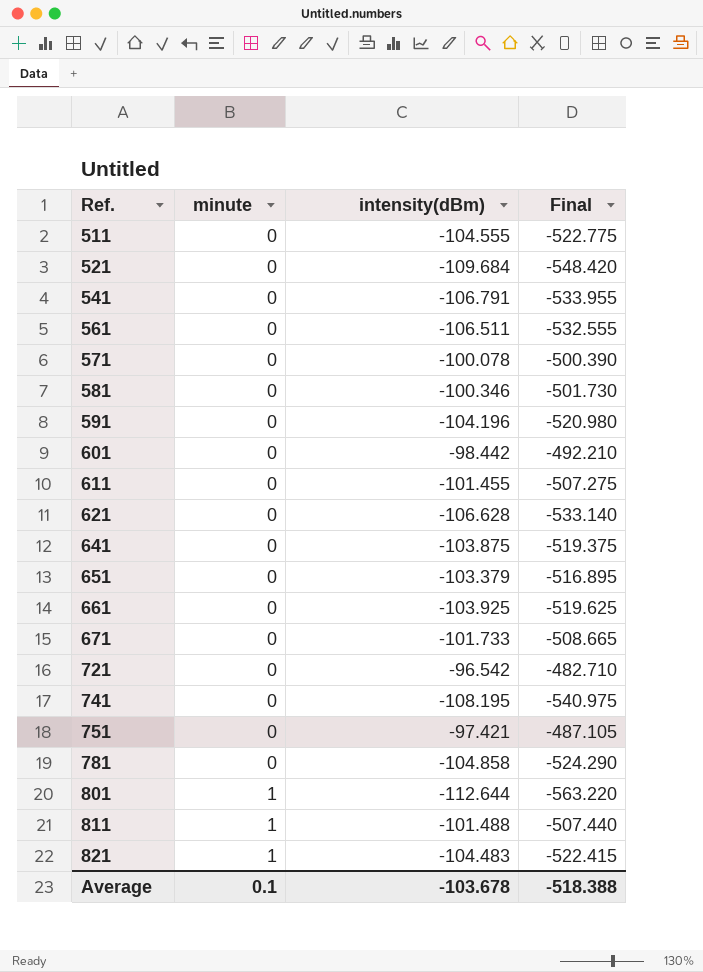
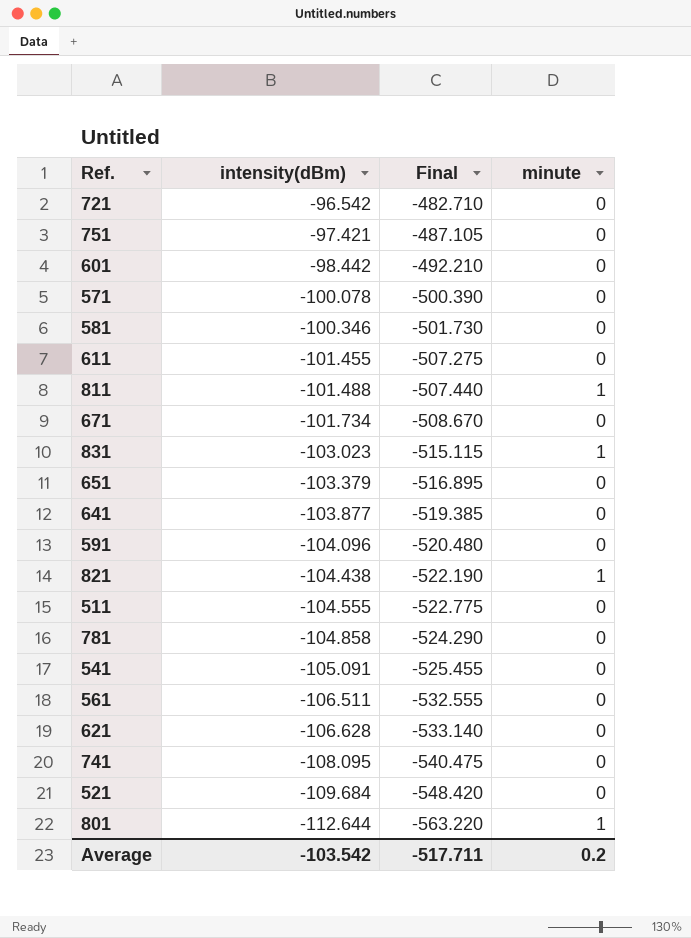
row order: Ref. ascending -> intensity(dBm) descending
column minute | position: 2 -> 4
row 661: 0 | -103.925 | -519.625 -> none
671 | intensity(dBm): -101.733 -> -101.734
671 | Final: -508.665 -> -508.670
row 831: none -> -103.023 | -515.115 | 1
641 | intensity(dBm): -103.875 -> -103.877
641 | Final: -519.375 -> -519.385
591 | intensity(dBm): -104.196 -> -104.096
591 | Final: -520.980 -> -520.480
821 | intensity(dBm): -104.483 -> -104.438
821 | Final: -522.415 -> -522.190
541 | intensity(dBm): -106.791 -> -105.091
541 | Final: -533.955 -> -525.455
741 | intensity(dBm): -108.195 -> -108.095
741 | Final: -540.975 -> -540.475
Average | intensity(dBm): -103.678 -> -103.542
Average | Final: -518.388 -> -517.711
Average | minute: 0.1 -> 0.2

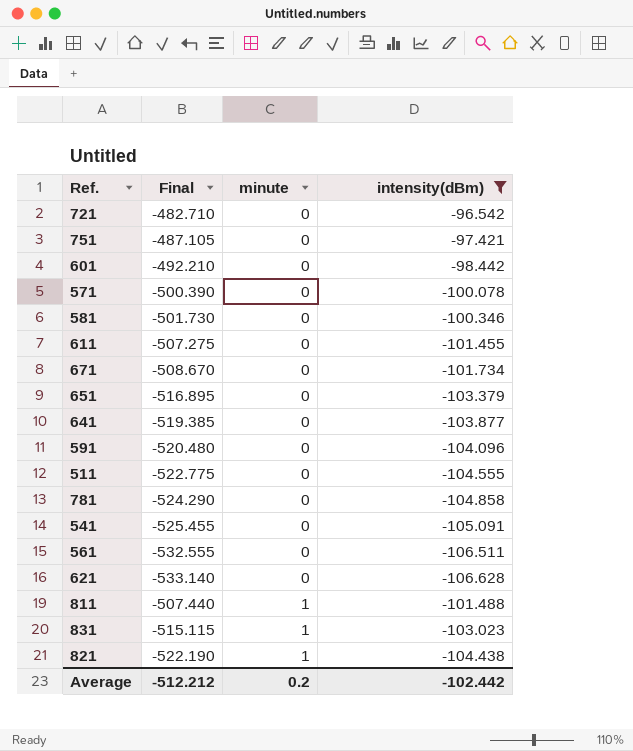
filter: none -> intensity(dBm) >= -106.628
row order: intensity(dBm) descending -> minute ascending
column intensity(dBm) | position: 2 -> 4
Average | Final: -517.711 -> -512.212
Average | intensity(dBm): -103.542 -> -102.442

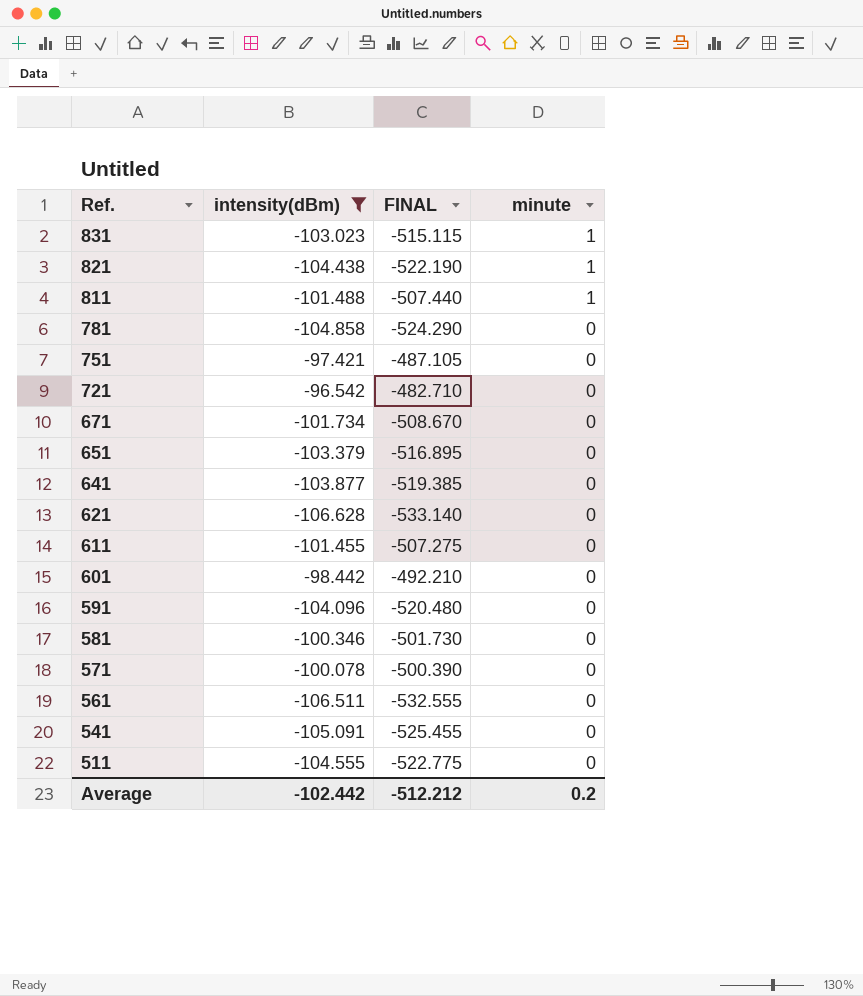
row order: minute ascending -> Ref. descending
column intensity(dBm) | position: 4 -> 2
column name: Final -> FINAL

